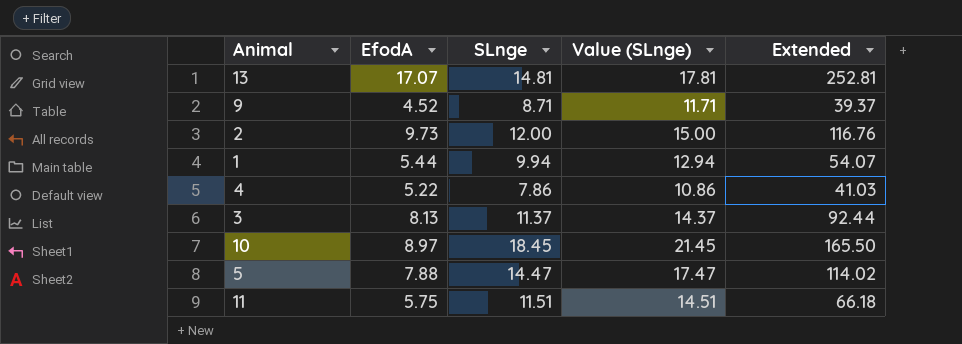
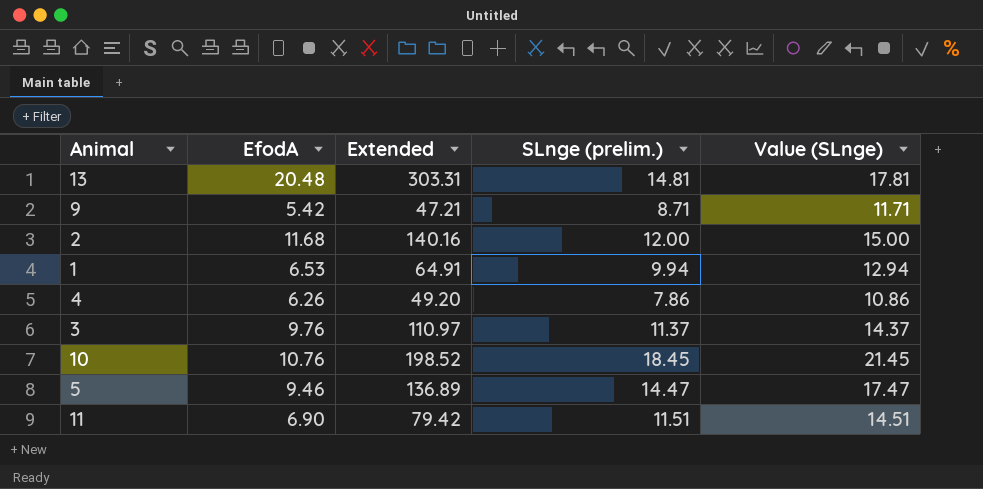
column Extended | position: 5 -> 3
column name: SLnge -> SLnge (prelim.)
13 | EfodA: 17.07 -> 20.48
13 | Extended: 252.81 -> 303.31
9 | EfodA: 4.52 -> 5.42
9 | Extended: 39.37 -> 47.21
2 | EfodA: 9.73 -> 11.68
2 | Extended: 116.76 -> 140.16
1 | EfodA: 5.44 -> 6.53
1 | Extended: 54.07 -> 64.91
4 | EfodA: 5.22 -> 6.26
4 | Extended: 41.03 -> 49.20
3 | EfodA: 8.13 -> 9.76
3 | Extended: 92.44 -> 110.97
10 | EfodA: 8.97 -> 10.76
10 | Extended: 165.50 -> 198.52
5 | EfodA: 7.88 -> 9.46
5 | Extended: 114.02 -> 136.89
11 | EfodA: 5.75 -> 6.90
11 | Extended: 66.18 -> 79.42

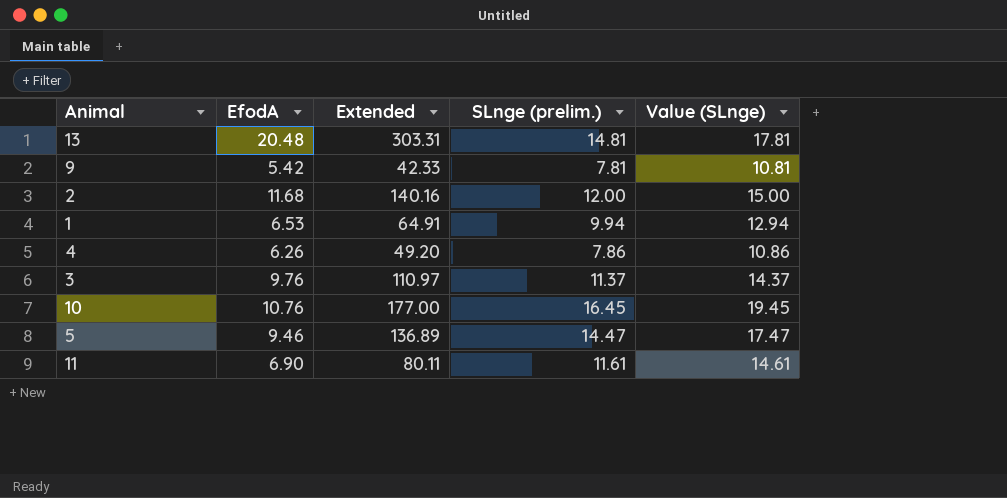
9 | Extended: 47.21 -> 42.33
9 | SLnge (prelim.): 8.71 -> 7.81
9 | Value (SLnge): 11.71 -> 10.81
10 | Extended: 198.52 -> 177.00
10 | SLnge (prelim.): 18.45 -> 16.45
10 | Value (SLnge): 21.45 -> 19.45
11 | Extended: 79.42 -> 80.11
11 | SLnge (prelim.): 11.51 -> 11.61
11 | Value (SLnge): 14.51 -> 14.61

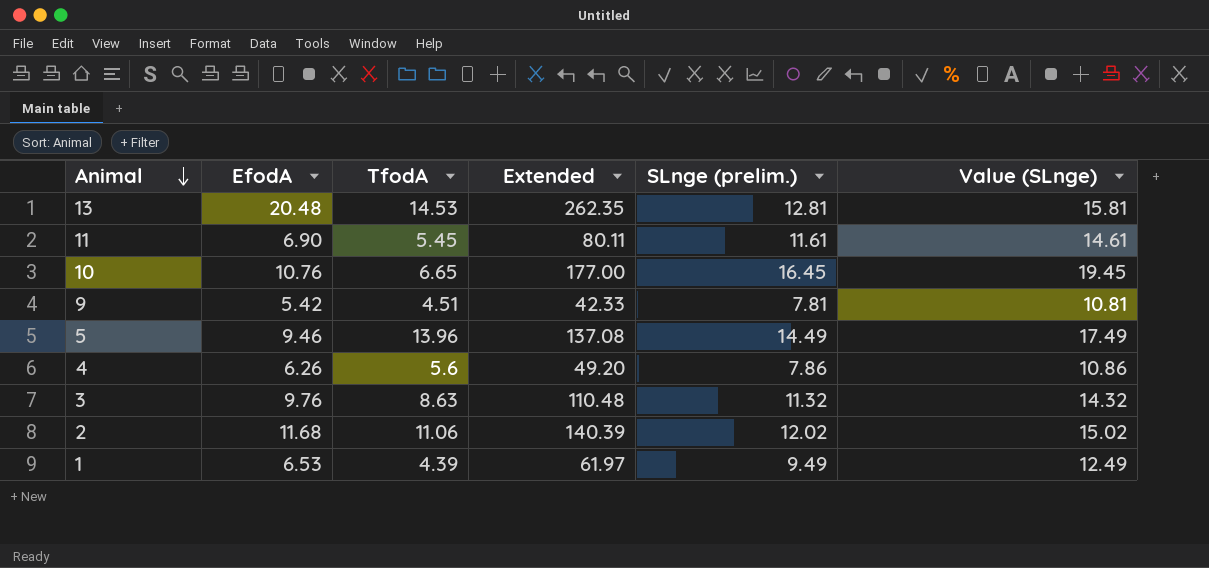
row order: none -> Animal descending
column TfodA | position: none -> 3
13 | Extended: 303.31 -> 262.35
13 | SLnge (prelim.): 14.81 -> 12.81
13 | Value (SLnge): 17.81 -> 15.81
5 | Extended: 136.89 -> 137.08
5 | SLnge (prelim.): 14.47 -> 14.49
5 | Value (SLnge): 17.47 -> 17.49
3 | Extended: 110.97 -> 110.48
3 | SLnge (prelim.): 11.37 -> 11.32
3 | Value (SLnge): 14.37 -> 14.32
2 | Extended: 140.16 -> 140.39
2 | SLnge (prelim.): 12.00 -> 12.02
2 | Value (SLnge): 15.00 -> 15.02
1 | Extended: 64.91 -> 61.97
1 | SLnge (prelim.): 9.94 -> 9.49
1 | Value (SLnge): 12.94 -> 12.49

